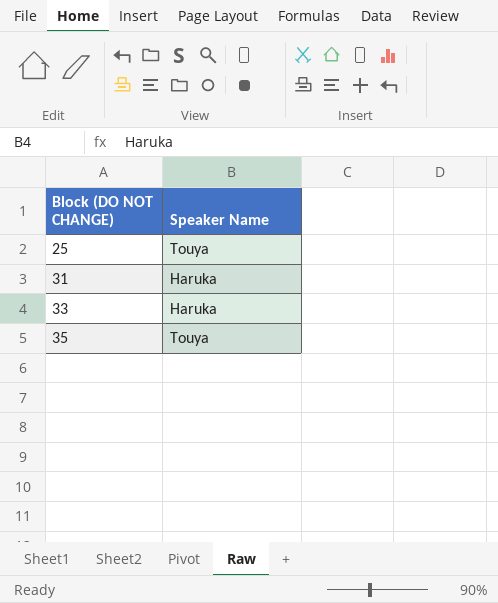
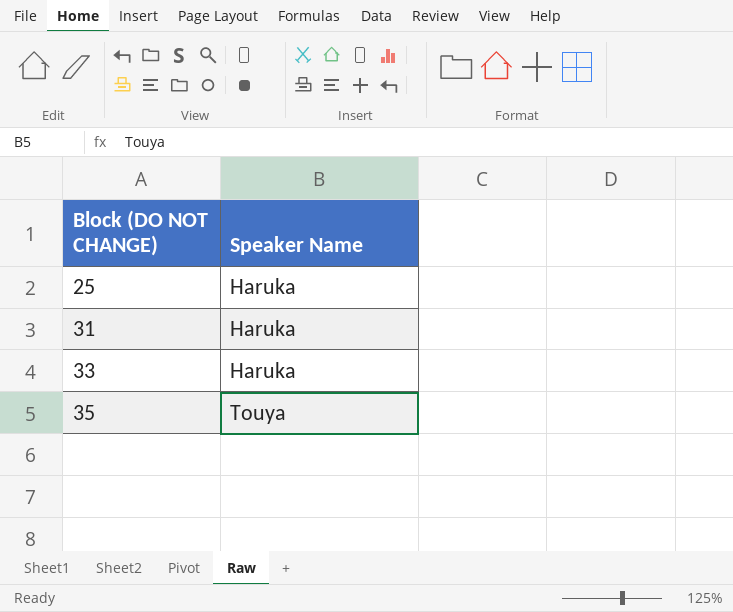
25 | Speaker Name: Touya -> Haruka

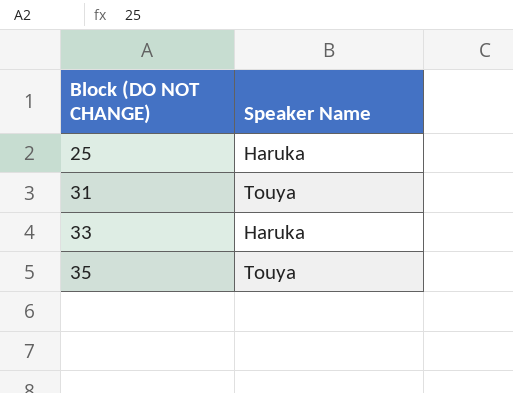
31 | Speaker Name: Haruka -> Touya

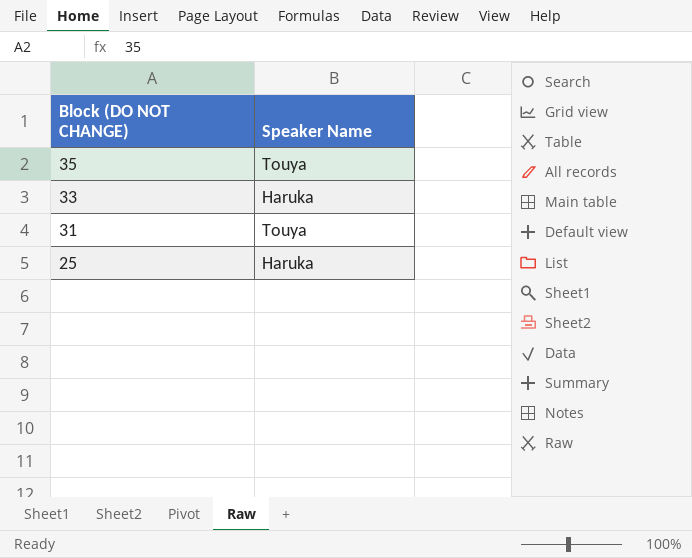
row order: Block (DO NOT CHANGE) ascending -> Block (DO NOT CHANGE) descending

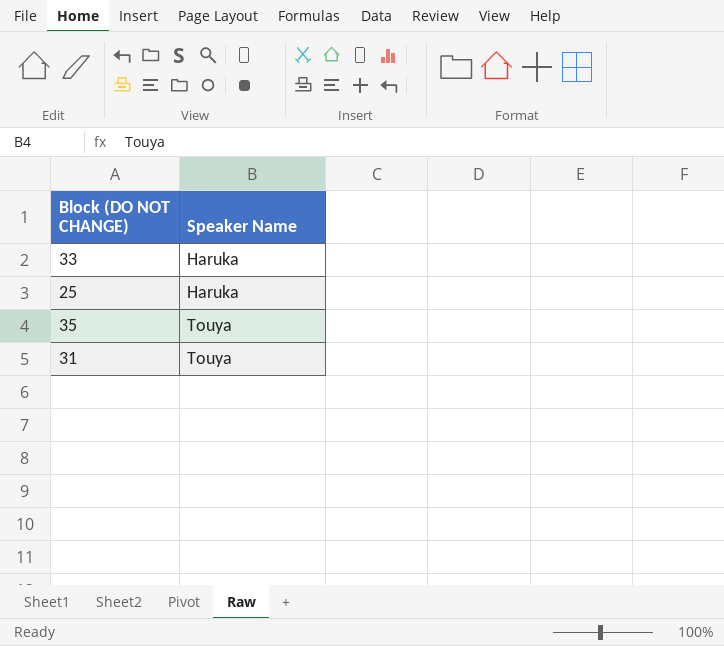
row order: Block (DO NOT CHANGE) descending -> Speaker Name ascending

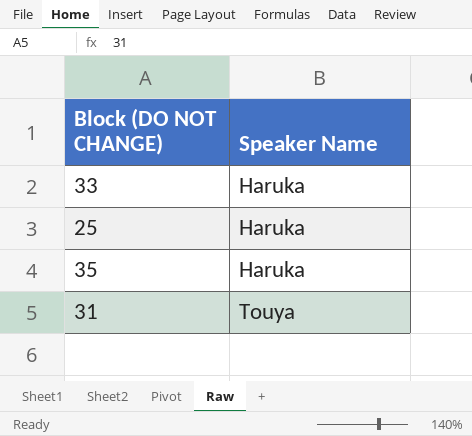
35 | Speaker Name: Touya -> Haruka

